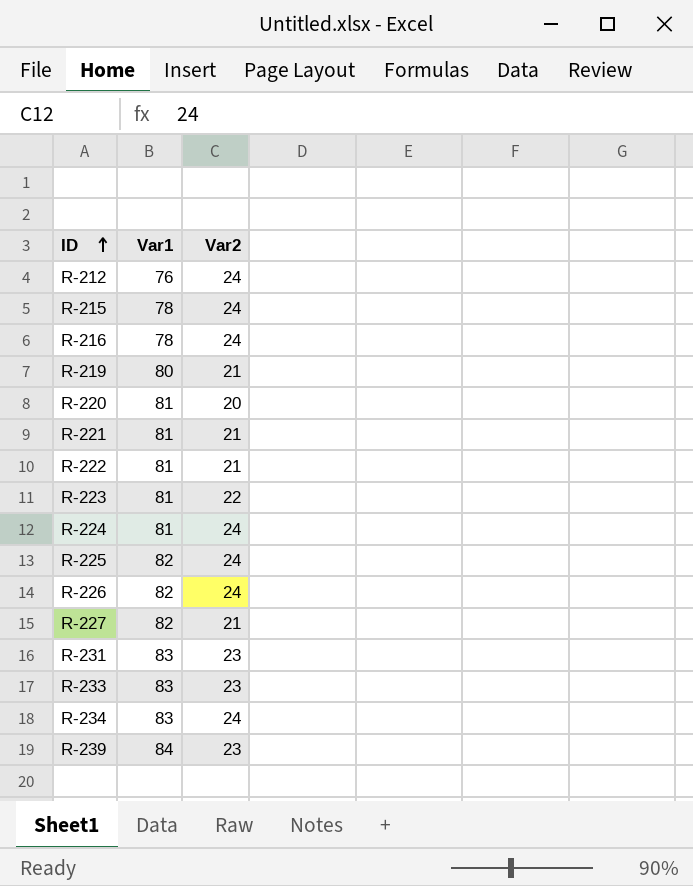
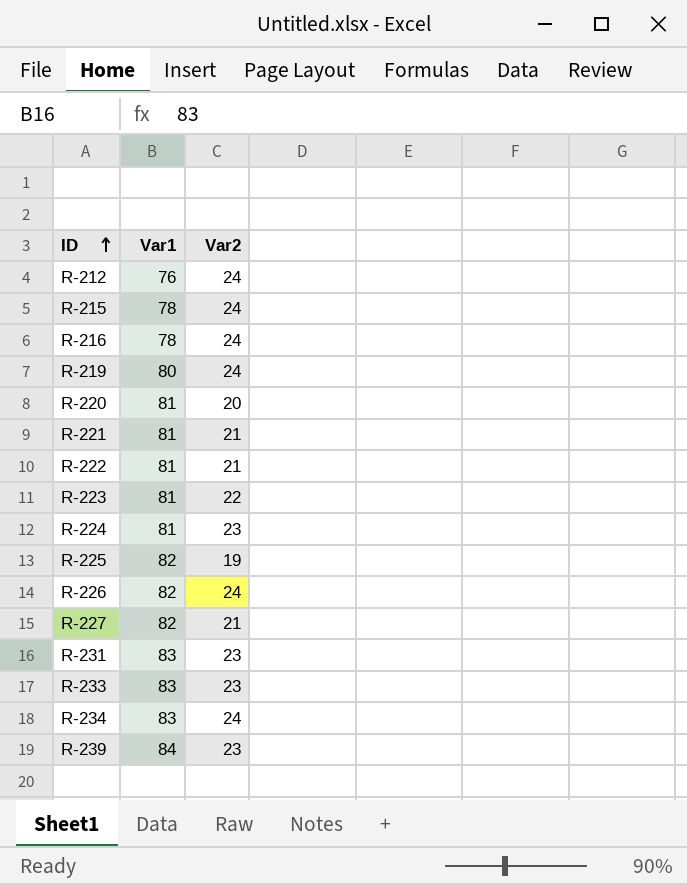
R-219 | Var2: 21 -> 24
R-224 | Var2: 24 -> 23
R-225 | Var2: 24 -> 19

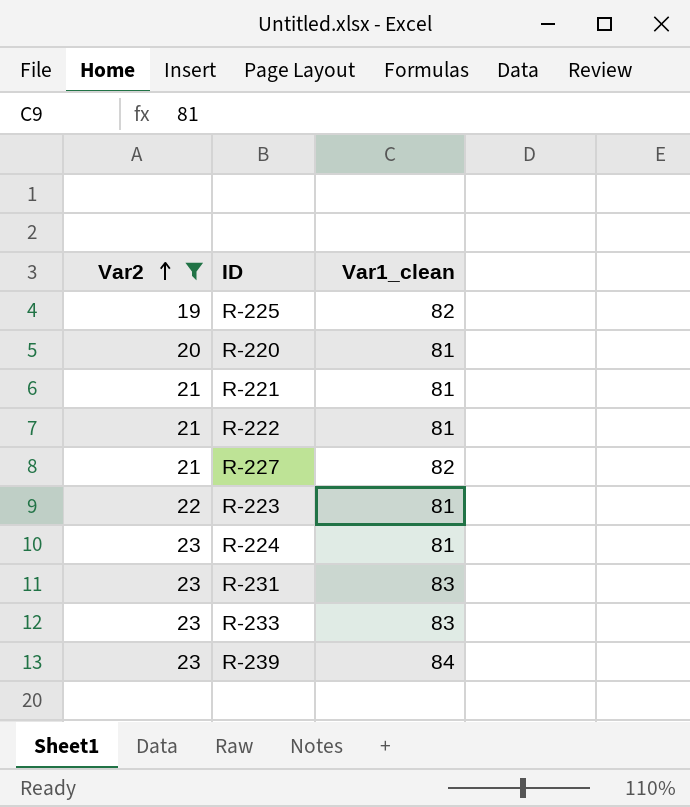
filter: none -> Var2 != 24
row order: ID ascending -> Var2 ascending
column Var2 | position: 3 -> 1
column name: Var1 -> Var1_clean

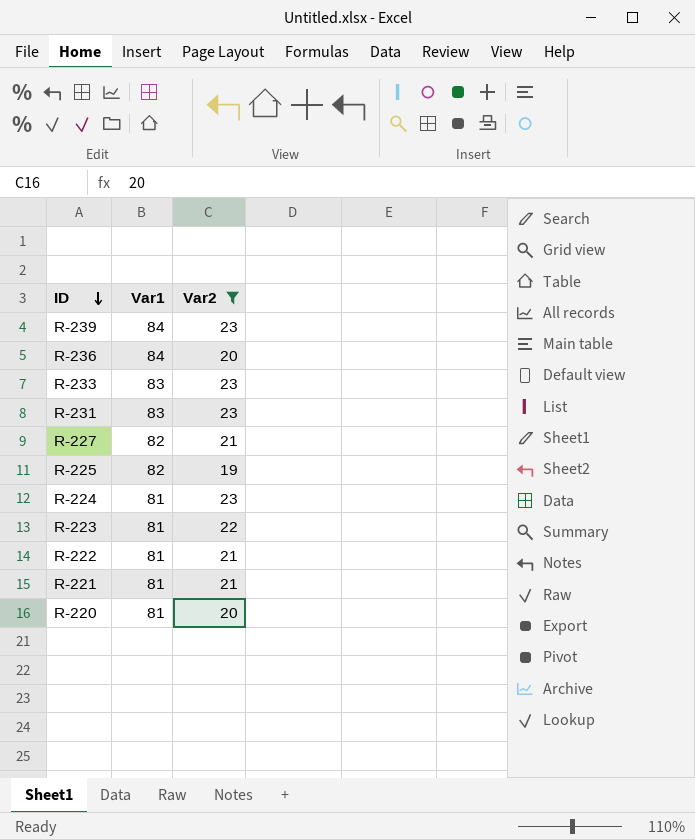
row order: Var2 ascending -> ID descending
column name: Var1_clean -> Var1
column Var2 | position: 1 -> 3
row R-236: none -> 84 | 20

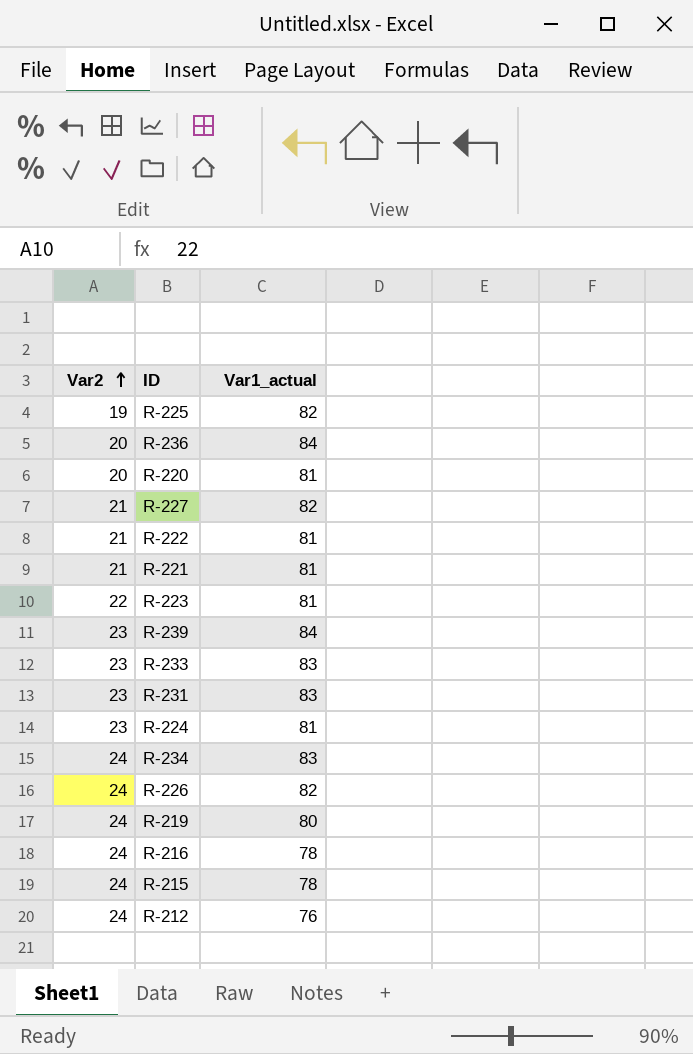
filter: Var2 != 24 -> none
row order: ID descending -> Var2 ascending
column Var2 | position: 3 -> 1
column name: Var1 -> Var1_actual

